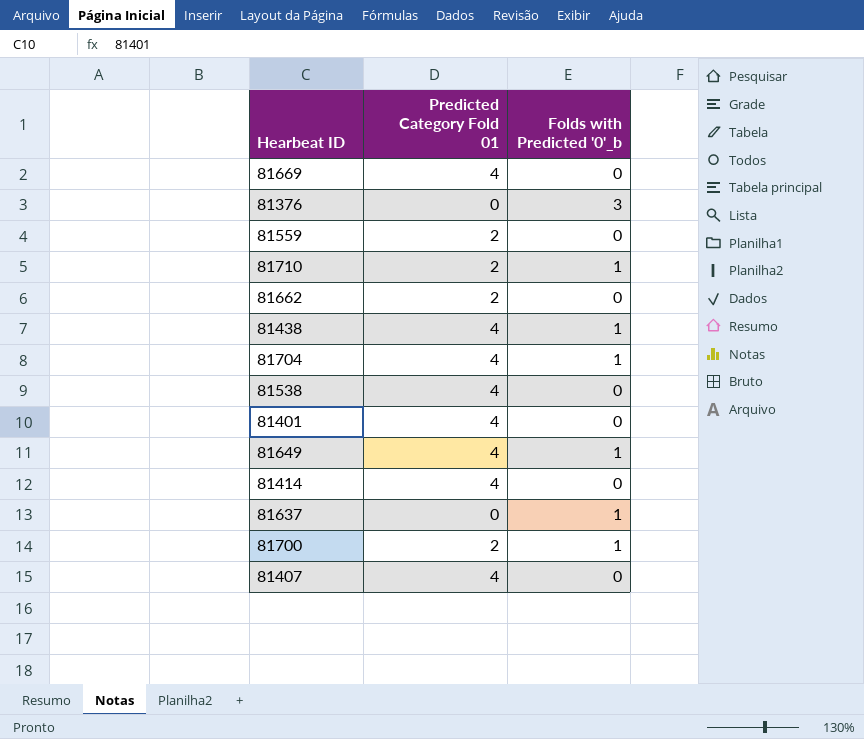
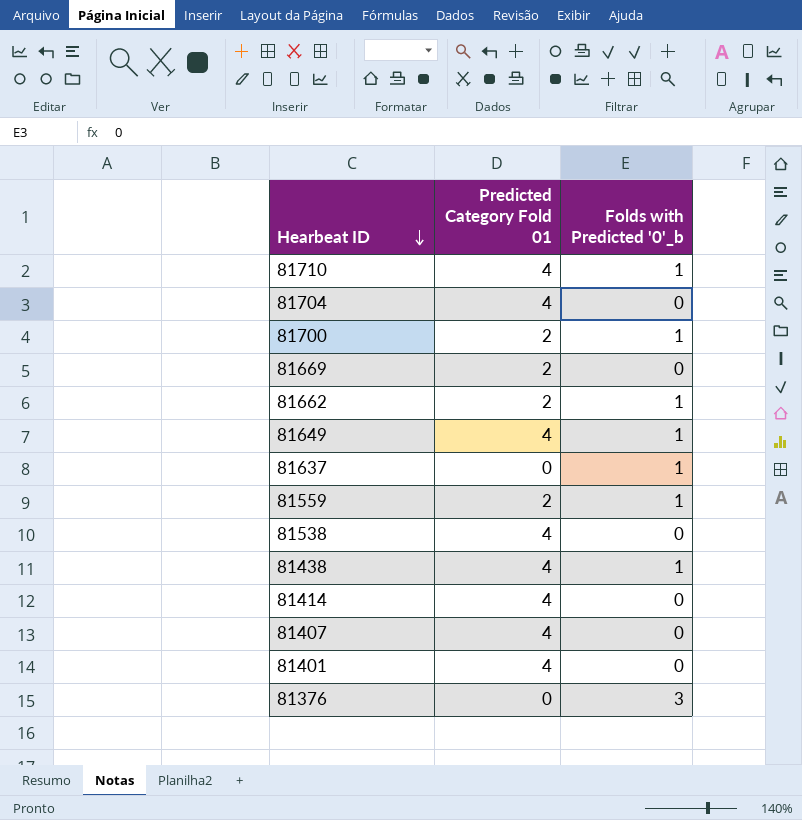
row order: none -> Hearbeat ID descending
81710 | Predicted Category Fold 01: 2 -> 4
81704 | Folds with Predicted '0'_b: 1 -> 0
81669 | Predicted Category Fold 01: 4 -> 2
81662 | Folds with Predicted '0'_b: 0 -> 1
81559 | Folds with Predicted '0'_b: 0 -> 1

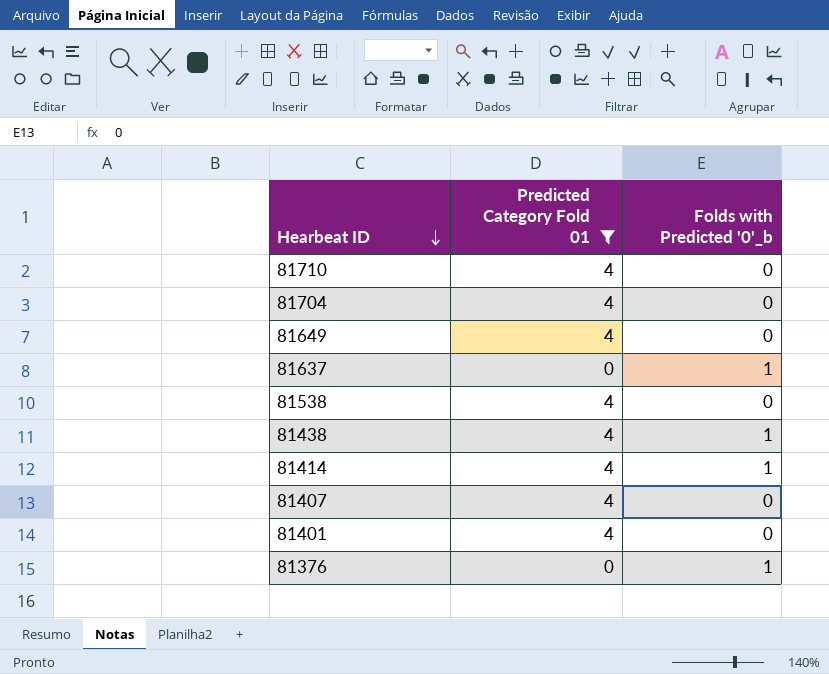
filter: none -> Predicted Category Fold 01 != 2
81710 | Folds with Predicted '0'_b: 1 -> 0
81649 | Folds with Predicted '0'_b: 1 -> 0
81414 | Folds with Predicted '0'_b: 0 -> 1
81376 | Folds with Predicted '0'_b: 3 -> 1

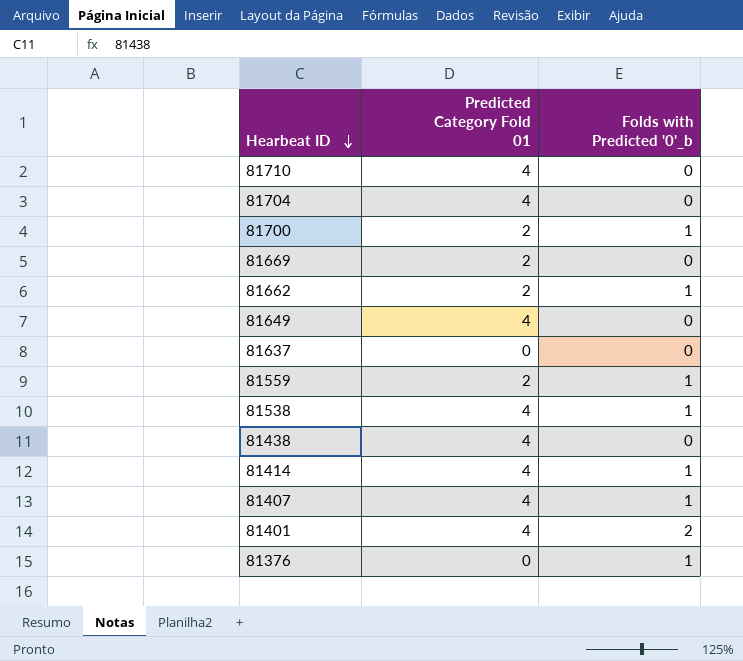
filter: Predicted Category Fold 01 != 2 -> none
81637 | Folds with Predicted '0'_b: 1 -> 0
81538 | Folds with Predicted '0'_b: 0 -> 1
81438 | Folds with Predicted '0'_b: 1 -> 0
81407 | Folds with Predicted '0'_b: 0 -> 1
81401 | Folds with Predicted '0'_b: 0 -> 2

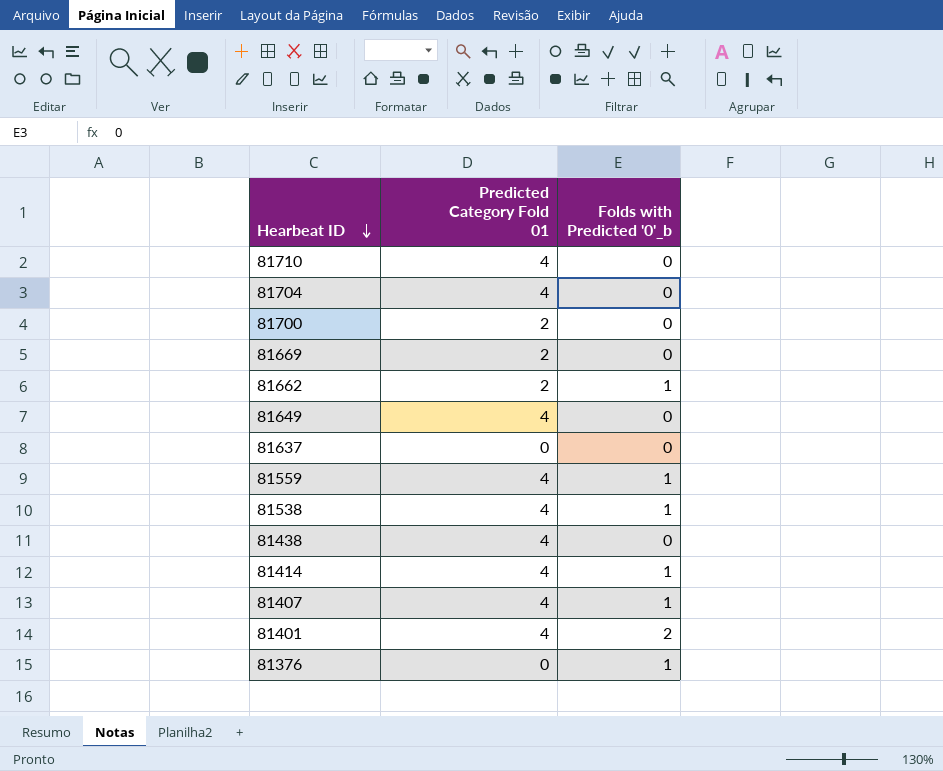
81700 | Folds with Predicted '0'_b: 1 -> 0
81559 | Predicted Category Fold 01: 2 -> 4

